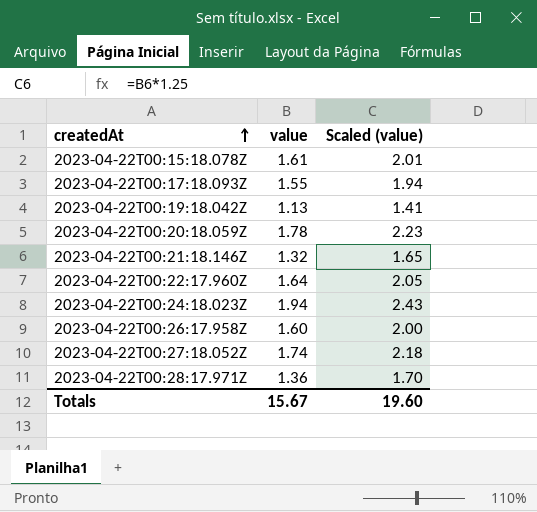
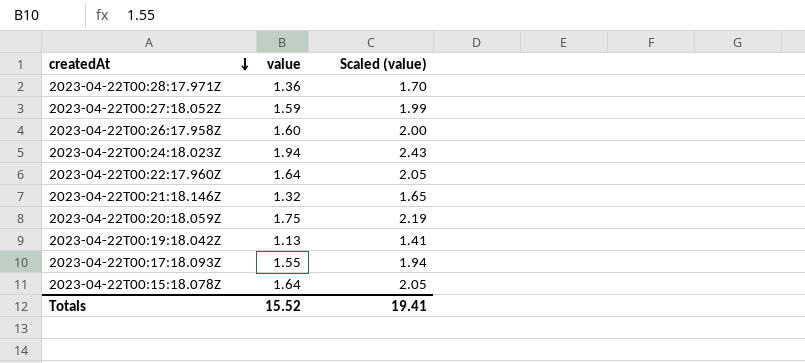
row order: createdAt ascending -> createdAt descending
2023-04-22T00:27:18.052Z | value: 1.74 -> 1.59
2023-04-22T00:27:18.052Z | Scaled (value): 2.18 -> 1.99
2023-04-22T00:20:18.059Z | value: 1.78 -> 1.75
2023-04-22T00:20:18.059Z | Scaled (value): 2.23 -> 2.19
2023-04-22T00:15:18.078Z | value: 1.61 -> 1.64
2023-04-22T00:15:18.078Z | Scaled (value): 2.01 -> 2.05
Totals | value: 15.67 -> 15.52
Totals | Scaled (value): 19.60 -> 19.41

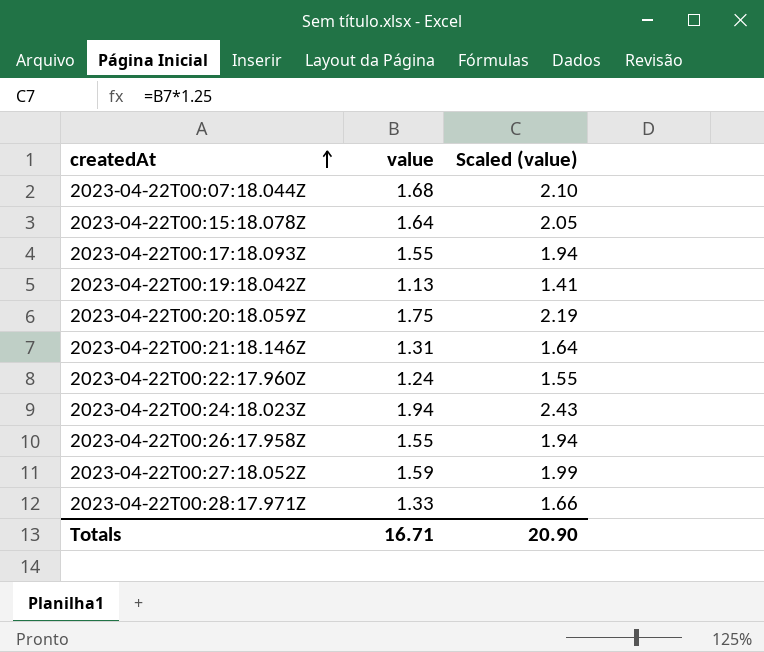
row order: createdAt descending -> createdAt ascending
row 2023-04-22T00:07:18.044Z: none -> 1.68 | 2.10
2023-04-22T00:21:18.146Z | value: 1.32 -> 1.31
2023-04-22T00:21:18.146Z | Scaled (value): 1.65 -> 1.64
2023-04-22T00:22:17.960Z | value: 1.64 -> 1.24
2023-04-22T00:22:17.960Z | Scaled (value): 2.05 -> 1.55
2023-04-22T00:26:17.958Z | value: 1.60 -> 1.55
2023-04-22T00:26:17.958Z | Scaled (value): 2.00 -> 1.94
2023-04-22T00:28:17.971Z | value: 1.36 -> 1.33
2023-04-22T00:28:17.971Z | Scaled (value): 1.70 -> 1.66
Totals | value: 15.52 -> 16.71
Totals | Scaled (value): 19.41 -> 20.90

